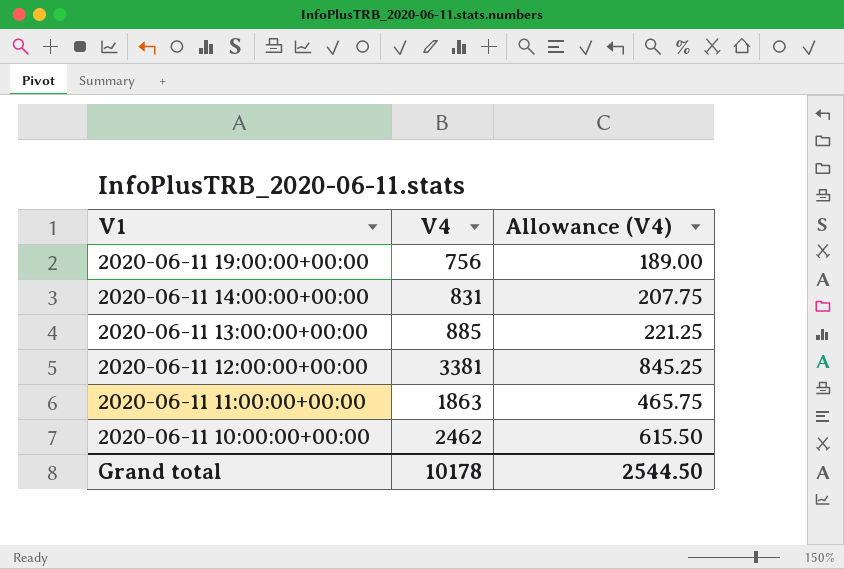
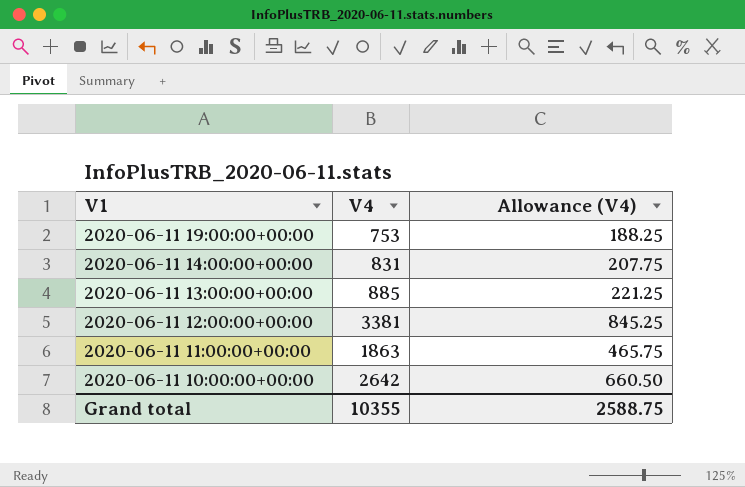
2020-06-11 19:00:00+00:00 | V4: 756 -> 753
2020-06-11 19:00:00+00:00 | Allowance (V4): 189.00 -> 188.25
2020-06-11 10:00:00+00:00 | V4: 2462 -> 2642
2020-06-11 10:00:00+00:00 | Allowance (V4): 615.50 -> 660.50
Grand total | V4: 10178 -> 10355
Grand total | Allowance (V4): 2544.50 -> 2588.75

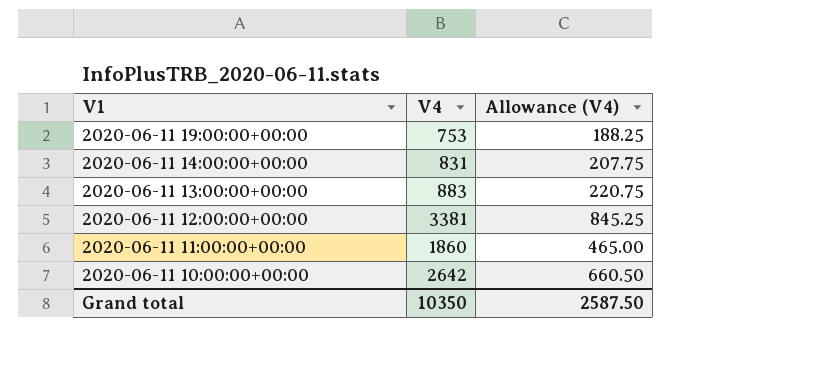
2020-06-11 13:00:00+00:00 | V4: 885 -> 883
2020-06-11 13:00:00+00:00 | Allowance (V4): 221.25 -> 220.75
2020-06-11 11:00:00+00:00 | V4: 1863 -> 1860
2020-06-11 11:00:00+00:00 | Allowance (V4): 465.75 -> 465.00
Grand total | V4: 10355 -> 10350
Grand total | Allowance (V4): 2588.75 -> 2587.50

